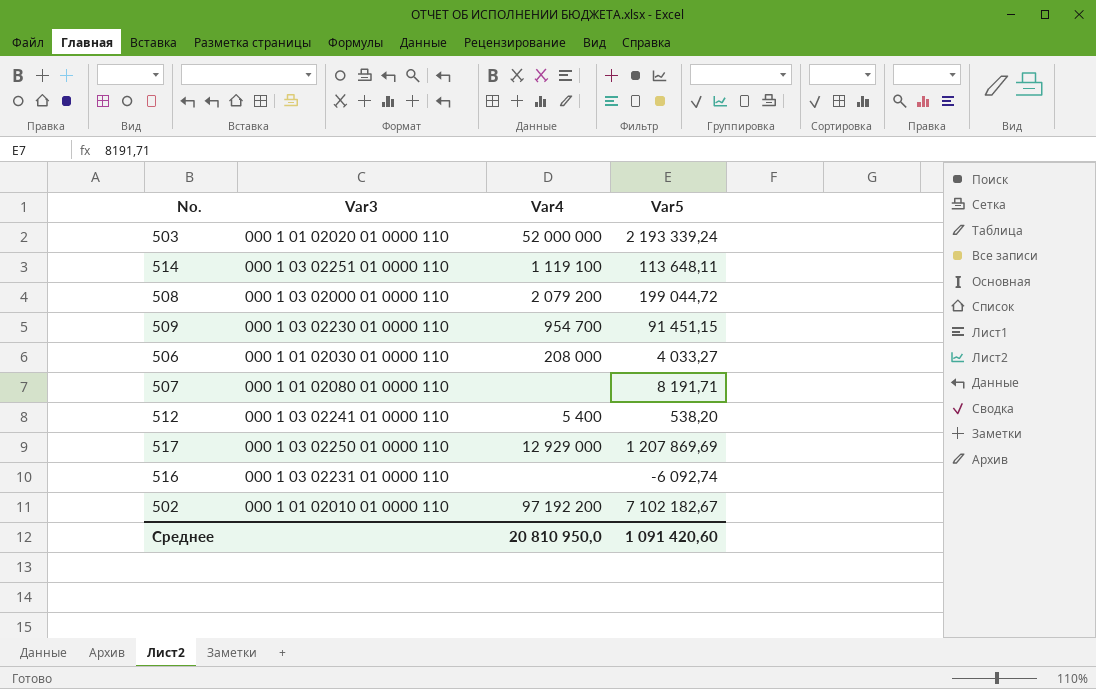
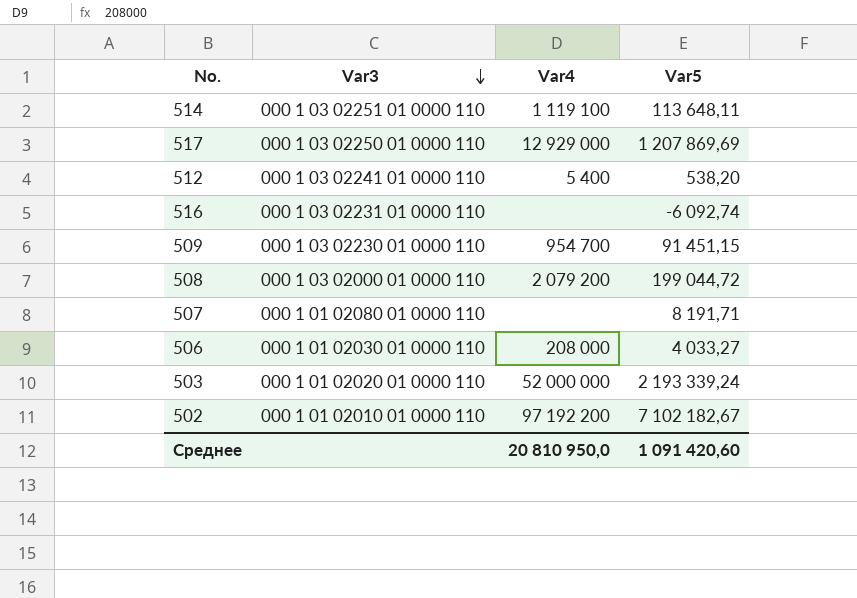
row order: none -> Var3 descending

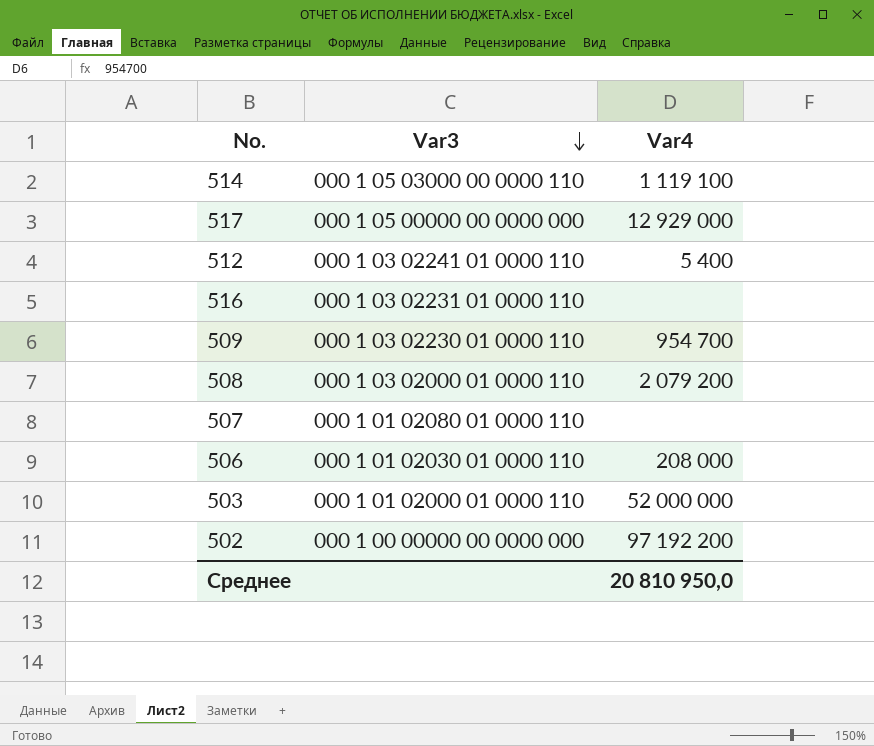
column Var5 | position: 4 -> none
514 | Var3: 000 1 03 02251 01 0000 110 -> 000 1 05 03000 00 0000 110
517 | Var3: 000 1 03 02250 01 0000 110 -> 000 1 05 00000 00 0000 000
503 | Var3: 000 1 01 02020 01 0000 110 -> 000 1 01 02000 01 0000 110
502 | Var3: 000 1 01 02010 01 0000 110 -> 000 1 00 00000 00 0000 000

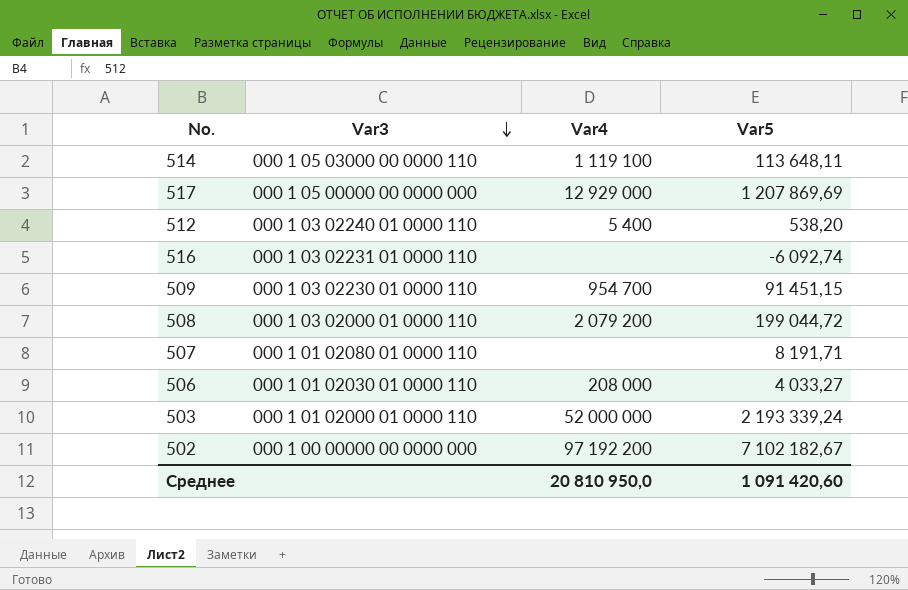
column Var5 | position: none -> 4
512 | Var3: 000 1 03 02241 01 0000 110 -> 000 1 03 02240 01 0000 110

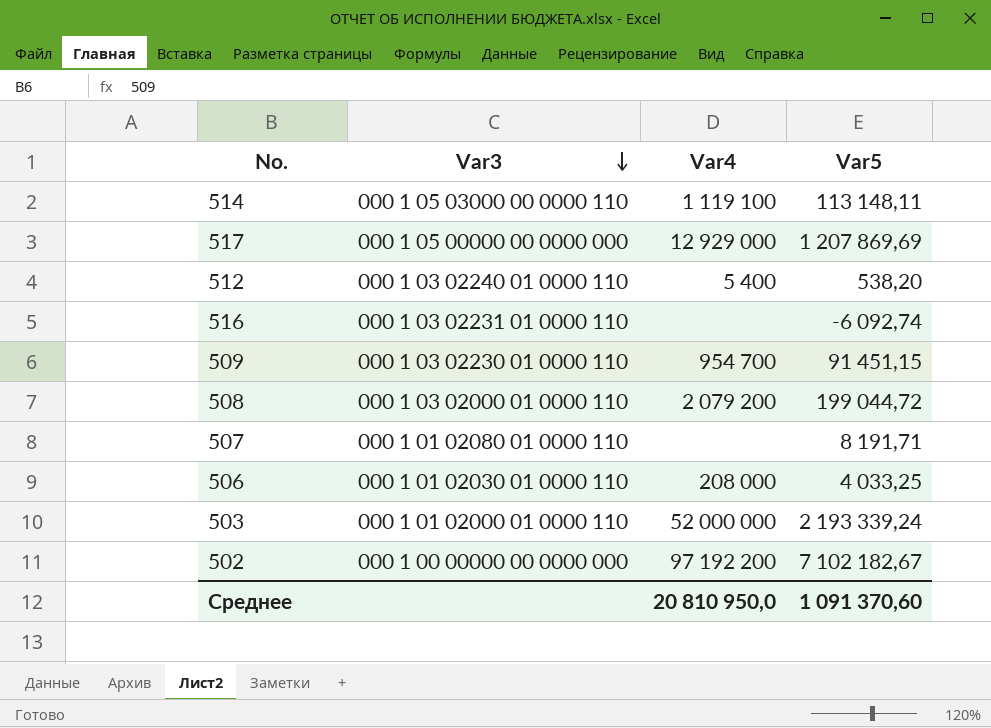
514 | Var5: 113 648,11 -> 113 148,11
506 | Var5: 4 033,27 -> 4 033,25
Среднее | Var5: 1 091 420,60 -> 1 091 370,60

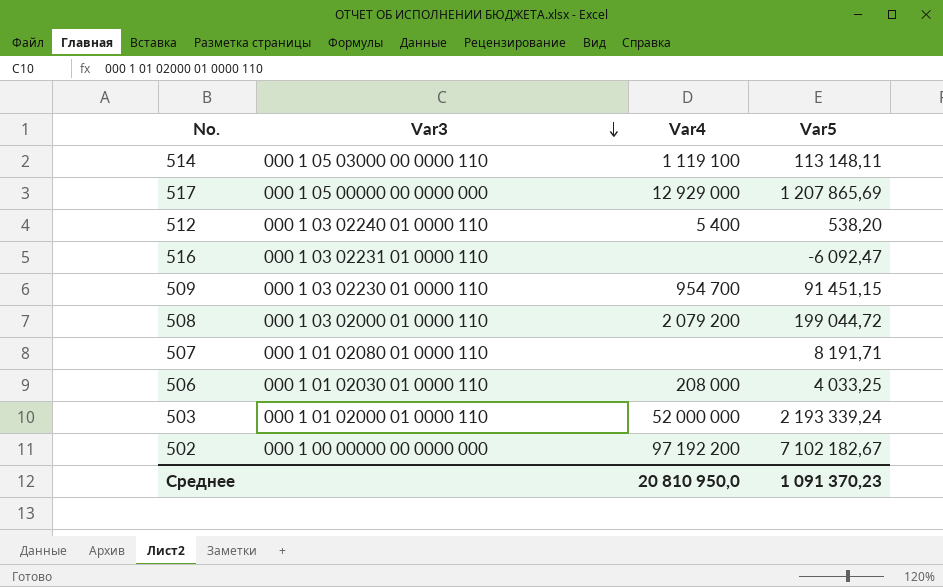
517 | Var5: 1 207 869,69 -> 1 207 865,69
516 | Var5: -6 092,74 -> -6 092,47
Среднее | Var5: 1 091 370,60 -> 1 091 370,23

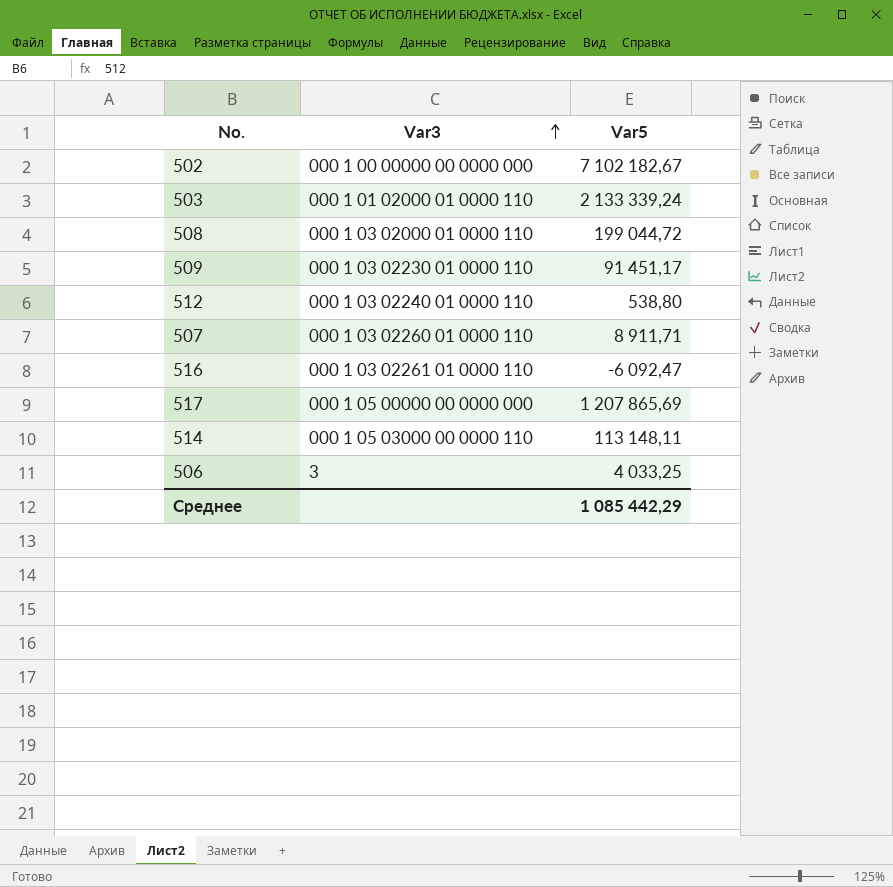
row order: Var3 descending -> Var3 ascending
column Var4 | position: 3 -> none
503 | Var5: 2 193 339,24 -> 2 133 339,24
509 | Var5: 91 451,15 -> 91 451,17
512 | Var5: 538,20 -> 538,80
507 | Var3: 000 1 01 02080 01 0000 110 -> 000 1 03 02260 01 0000 110
507 | Var5: 8 191,71 -> 8 911,71
516 | Var3: 000 1 03 02231 01 0000 110 -> 000 1 03 02261 01 0000 110
506 | Var3: 000 1 01 02030 01 0000 110 -> 3
Среднее | Var5: 1 091 370,23 -> 1 085 442,29

